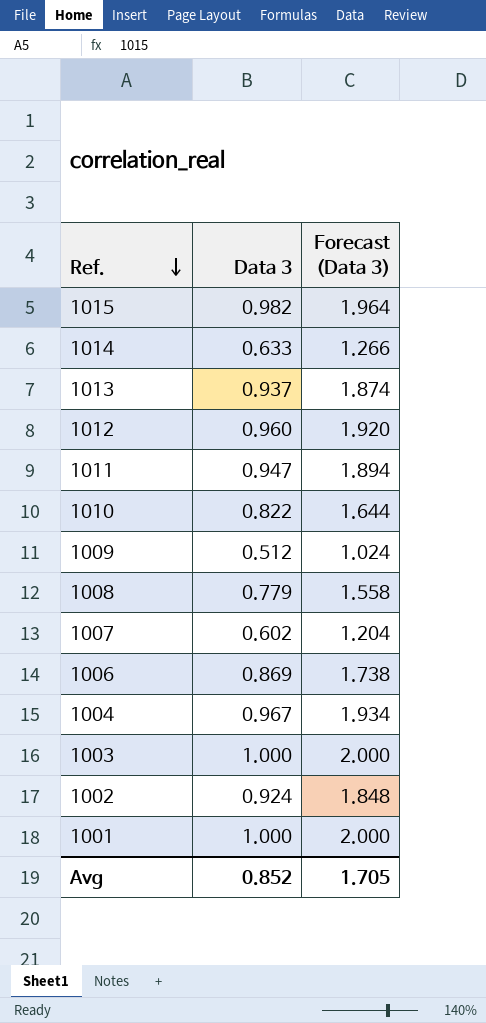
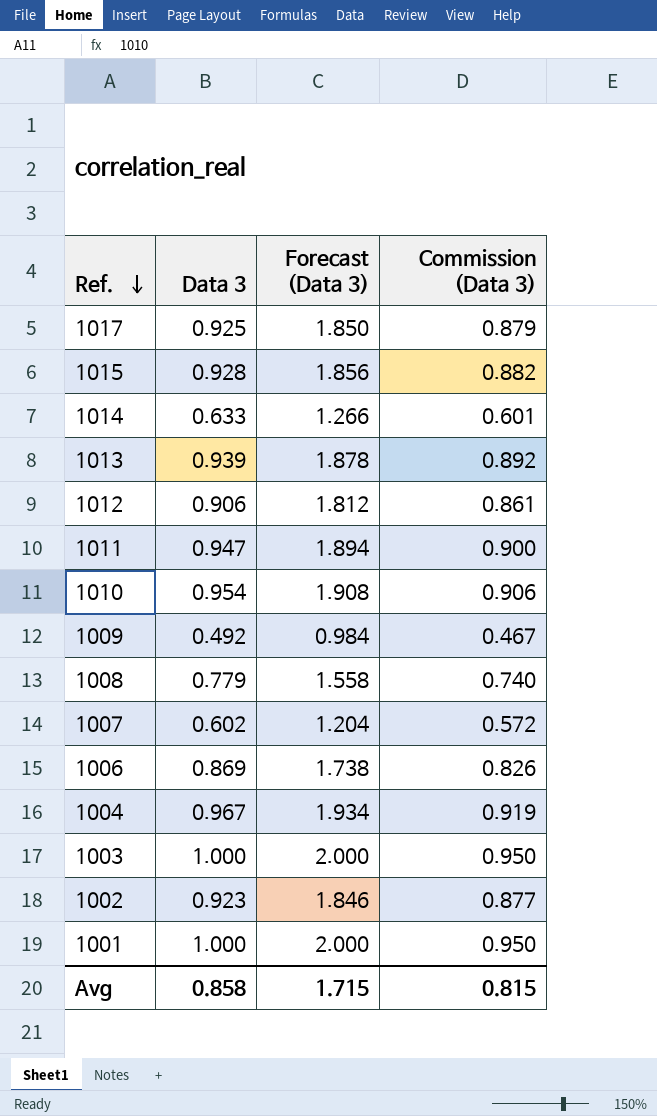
column Commission (Data 3) | formula: none -> [Data 3] * 0.95
row 1017: none -> 0.925 | 1.850 | 0.879
1015 | Data 3: 0.982 -> 0.928
1015 | Forecast (Data 3): 1.964 -> 1.856
1013 | Data 3: 0.937 -> 0.939
1013 | Forecast (Data 3): 1.874 -> 1.878
1012 | Data 3: 0.960 -> 0.906
1012 | Forecast (Data 3): 1.920 -> 1.812
1010 | Data 3: 0.822 -> 0.954
1010 | Forecast (Data 3): 1.644 -> 1.908
1009 | Data 3: 0.512 -> 0.492
1009 | Forecast (Data 3): 1.024 -> 0.984
1002 | Data 3: 0.924 -> 0.923
1002 | Forecast (Data 3): 1.848 -> 1.846
Avg | Data 3: 0.852 -> 0.858
Avg | Forecast (Data 3): 1.705 -> 1.715

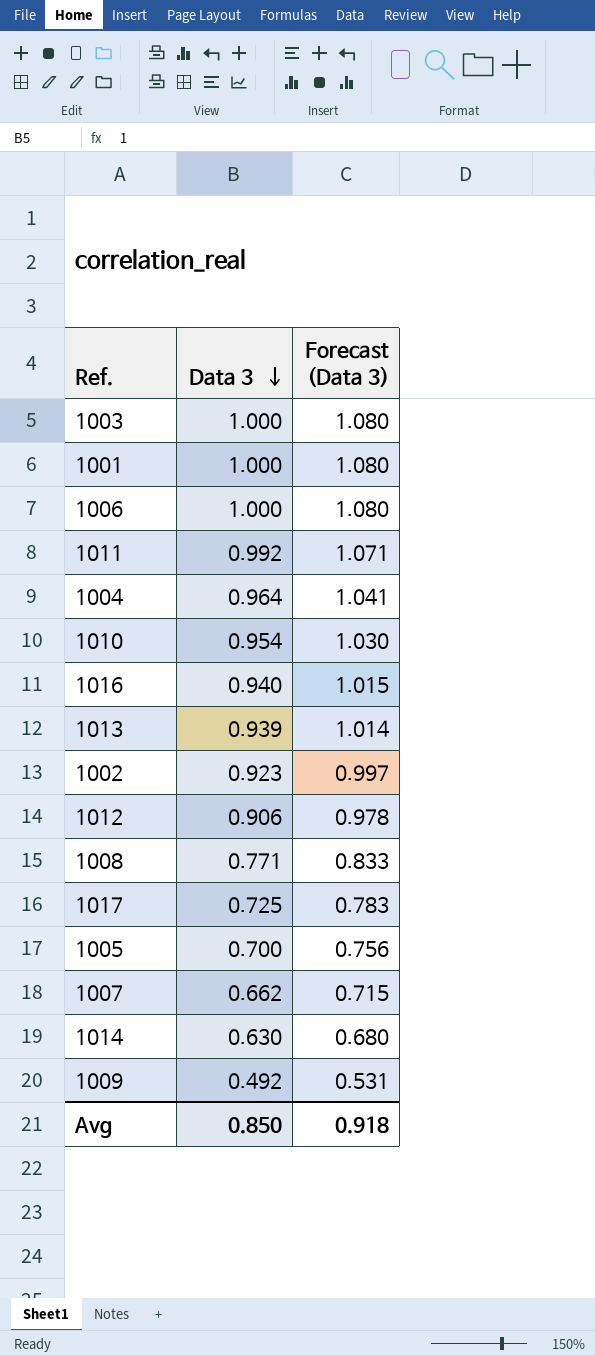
row order: Ref. descending -> Data 3 descending
column Commission (Data 3) | formula: [Data 3] * 0.95 -> none
column Forecast (Data 3) | formula: [Data 3] * 2 -> [Data 3] * 1.08
row 1015: 0.928 | 1.856 | 0.882 -> none
1006 | Data 3: 0.869 -> 1.000
1011 | Data 3: 0.947 -> 0.992
1004 | Data 3: 0.967 -> 0.964
row 1016: none -> 0.940 | 1.015
1008 | Data 3: 0.779 -> 0.771
1017 | Data 3: 0.925 -> 0.725
row 1005: none -> 0.700 | 0.756
1007 | Data 3: 0.602 -> 0.662
1014 | Data 3: 0.633 -> 0.630
Avg | Data 3: 0.858 -> 0.850
Avg | Forecast (Data 3): 1.715 -> 0.918

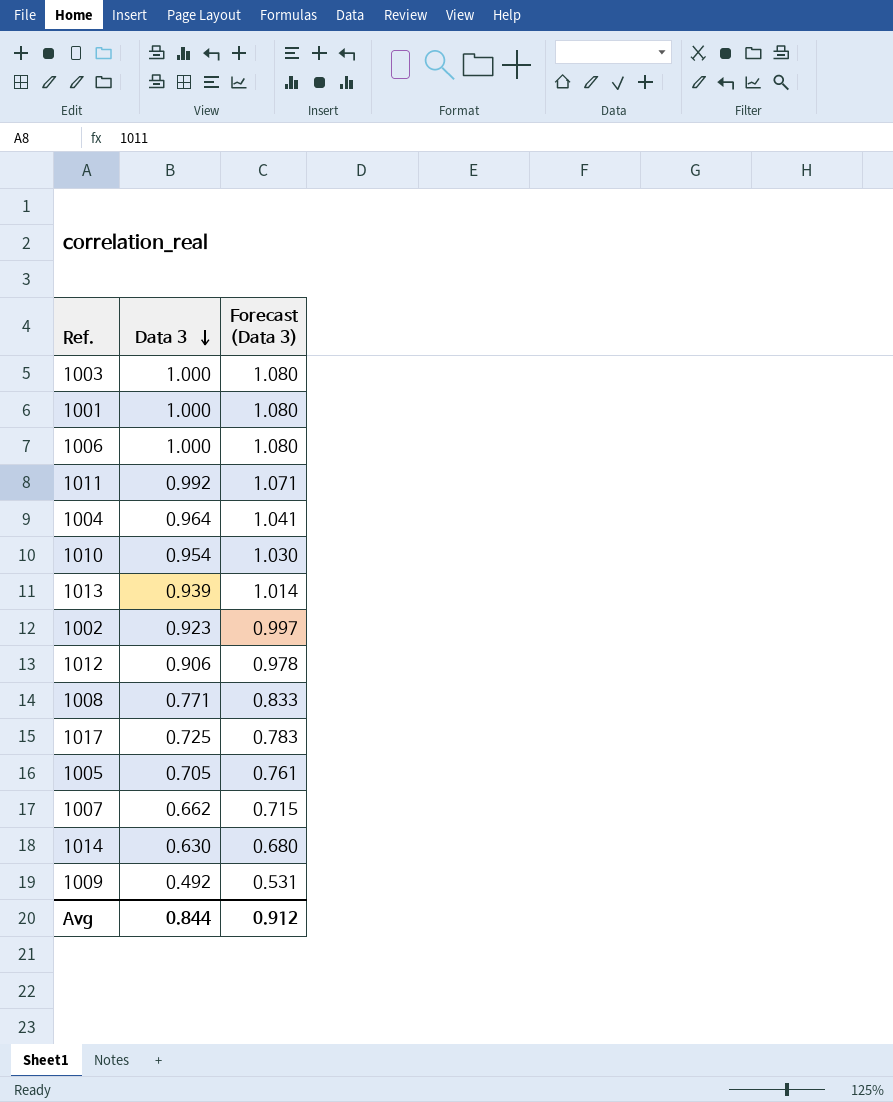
row 1016: 0.940 | 1.015 -> none
1005 | Data 3: 0.700 -> 0.705
1005 | Forecast (Data 3): 0.756 -> 0.761
Avg | Data 3: 0.850 -> 0.844
Avg | Forecast (Data 3): 0.918 -> 0.912

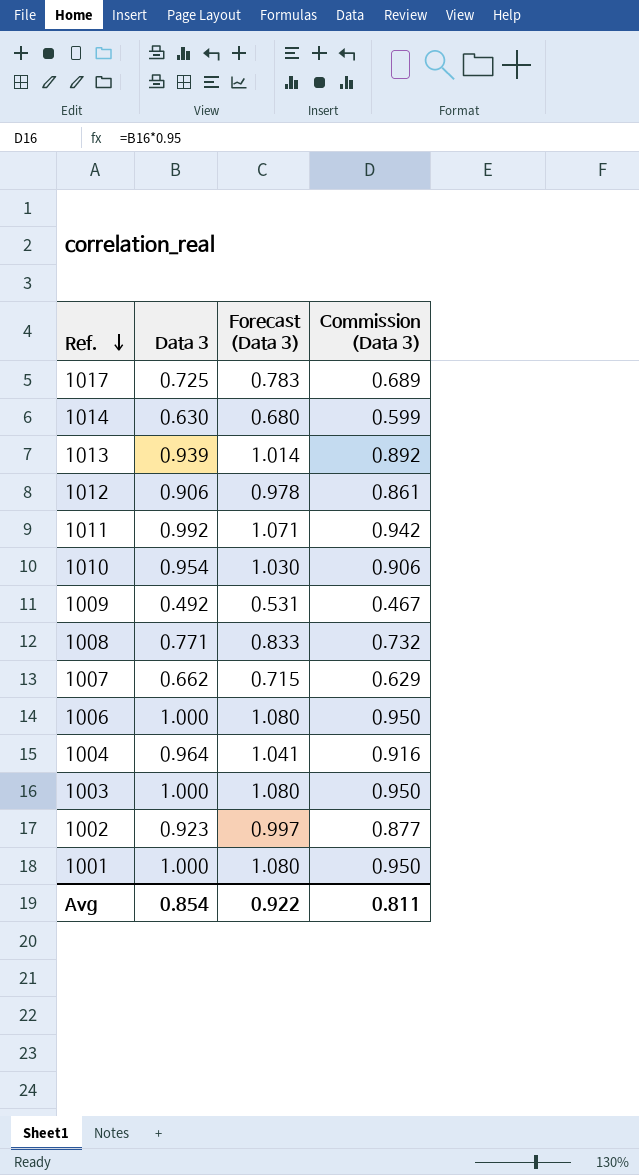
row order: Data 3 descending -> Ref. descending
column Commission (Data 3) | formula: none -> [Data 3] * 0.95
row 1005: 0.705 | 0.761 -> none
Avg | Data 3: 0.844 -> 0.854
Avg | Forecast (Data 3): 0.912 -> 0.922

